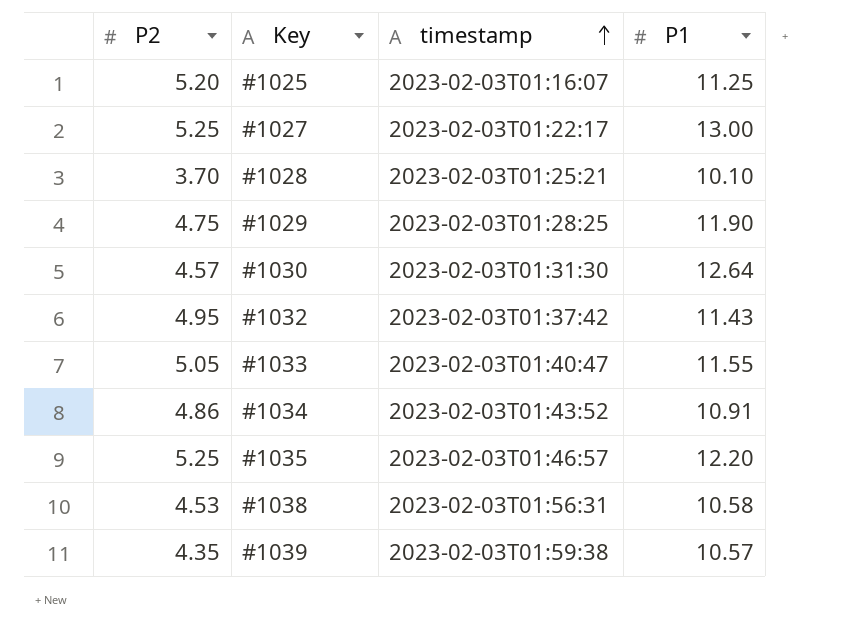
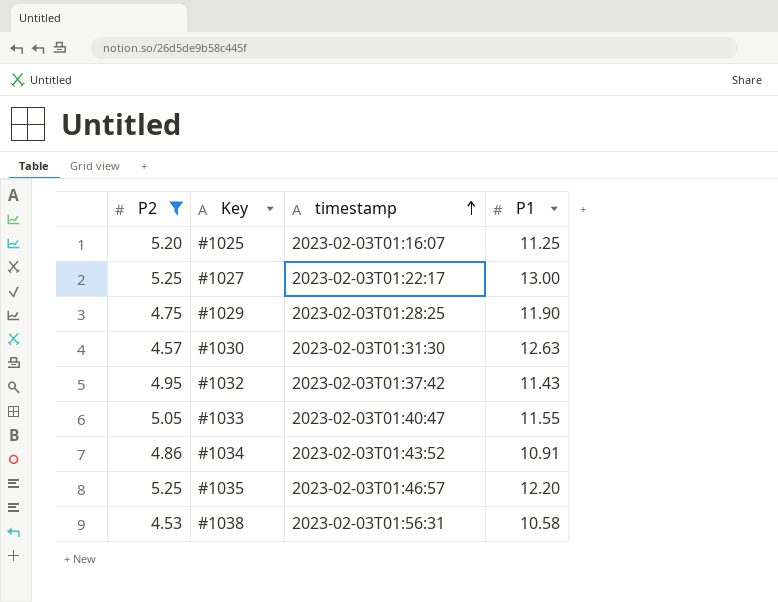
filter: none -> P2 >= 4.53
#1030 | P1: 12.64 -> 12.63

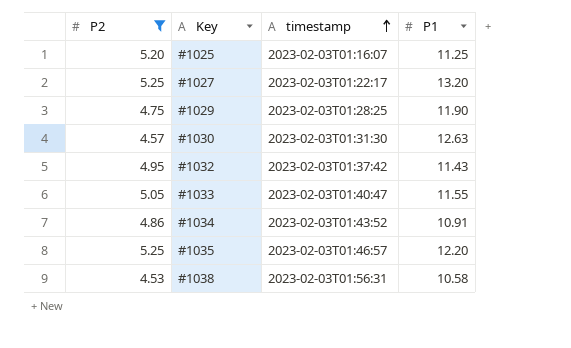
#1027 | P1: 13.00 -> 13.20

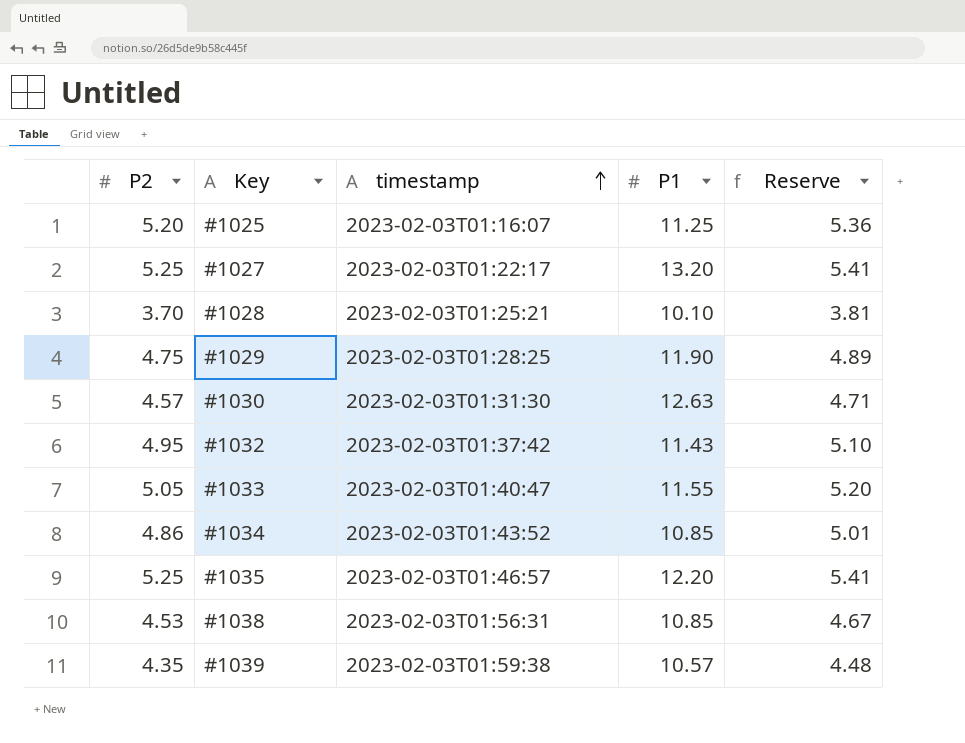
filter: P2 >= 4.53 -> none
column Reserve | formula: none -> [P2] * 1.03
#1034 | P1: 10.91 -> 10.85
#1038 | P1: 10.58 -> 10.85

